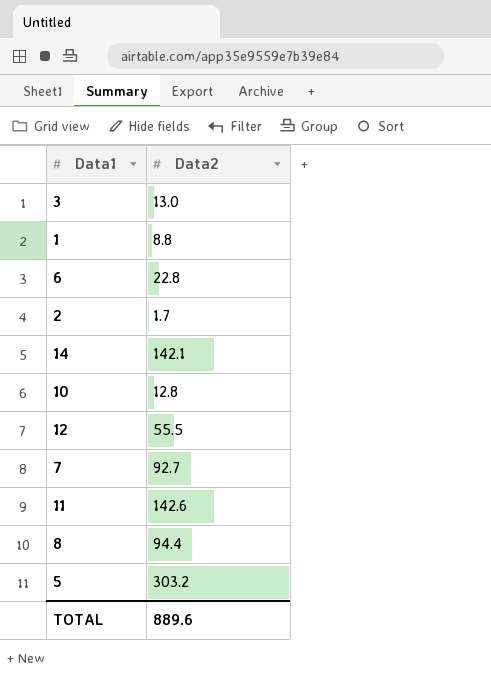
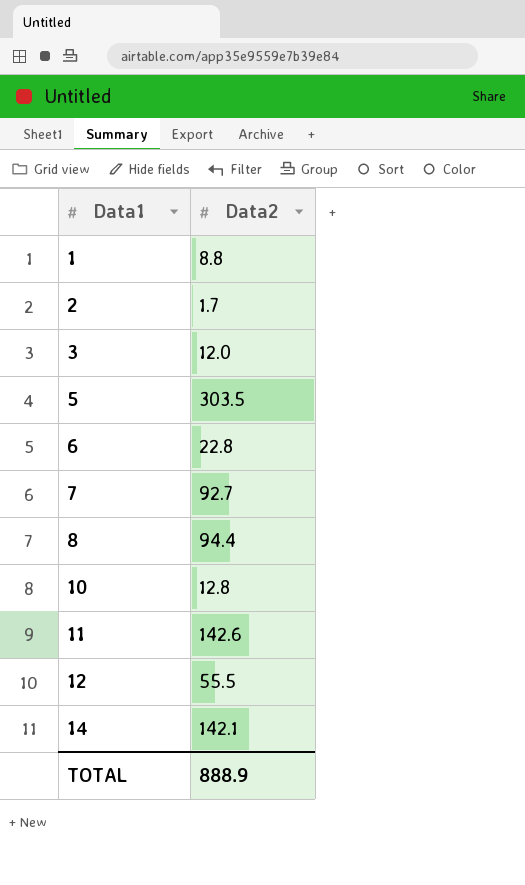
row order: none -> Data1 ascending
3 | Data2: 13.0 -> 12.0
5 | Data2: 303.2 -> 303.5
TOTAL | Data2: 889.6 -> 888.9

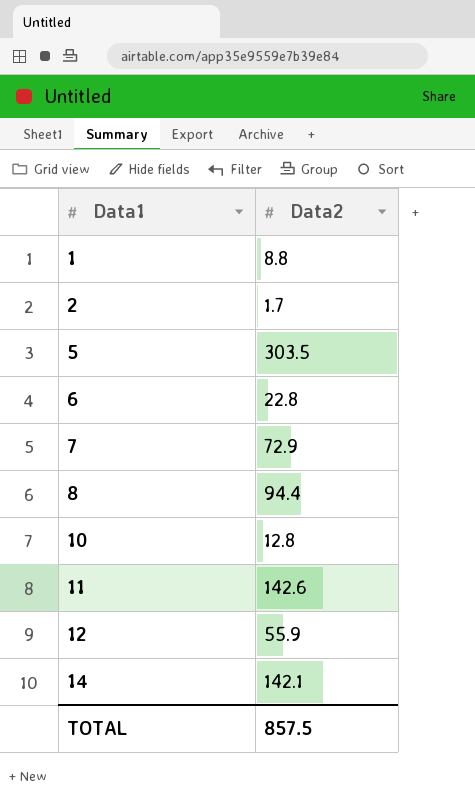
row 3: 12.0 -> none
7 | Data2: 92.7 -> 72.9
12 | Data2: 55.5 -> 55.9
TOTAL | Data2: 888.9 -> 857.5

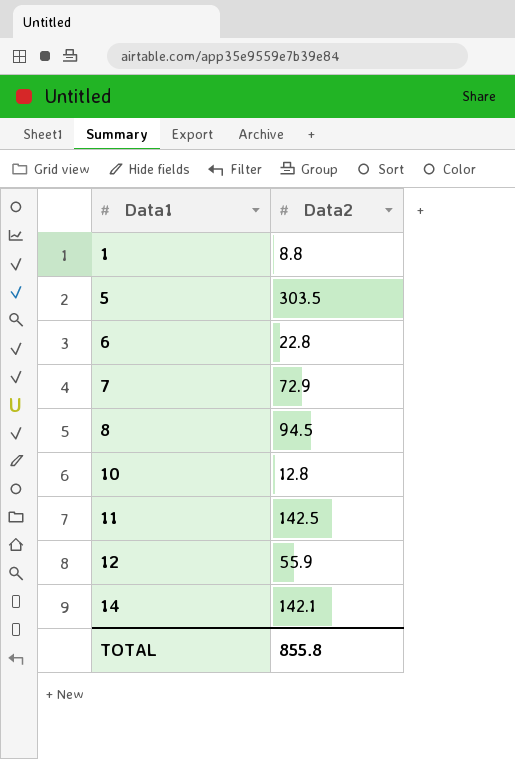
row 2: 1.7 -> none
8 | Data2: 94.4 -> 94.5
11 | Data2: 142.6 -> 142.5
TOTAL | Data2: 857.5 -> 855.8

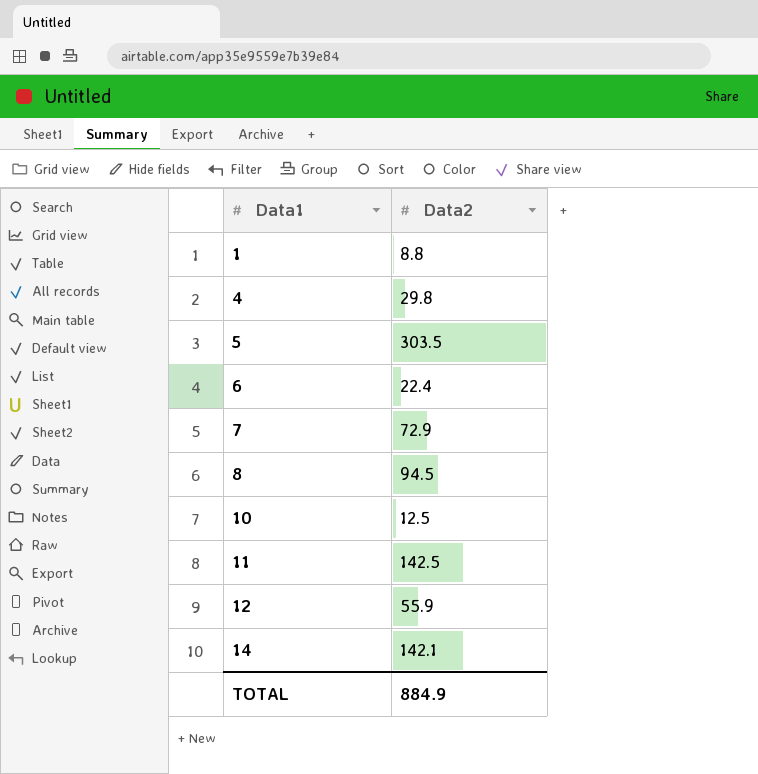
row 4: none -> 29.8
6 | Data2: 22.8 -> 22.4
10 | Data2: 12.8 -> 12.5
TOTAL | Data2: 855.8 -> 884.9

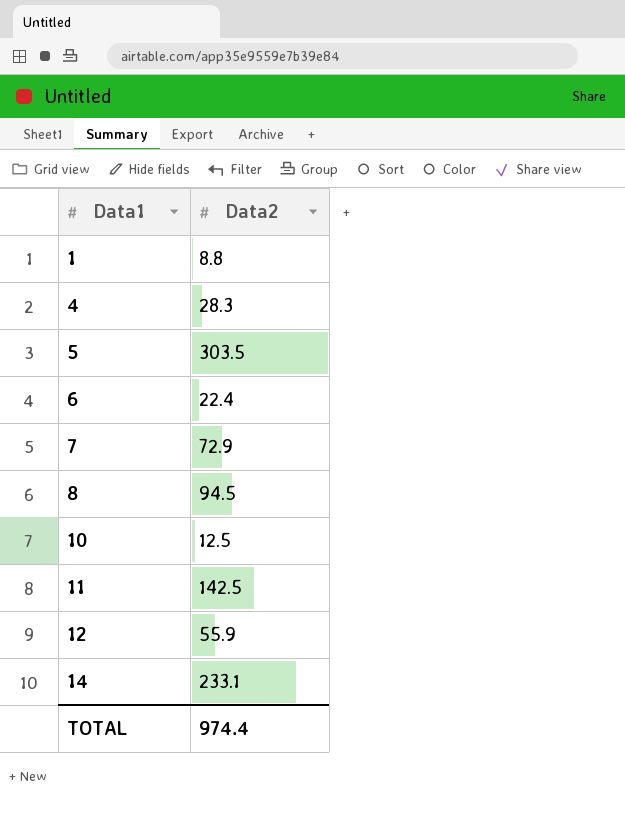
4 | Data2: 29.8 -> 28.3
14 | Data2: 142.1 -> 233.1
TOTAL | Data2: 884.9 -> 974.4

